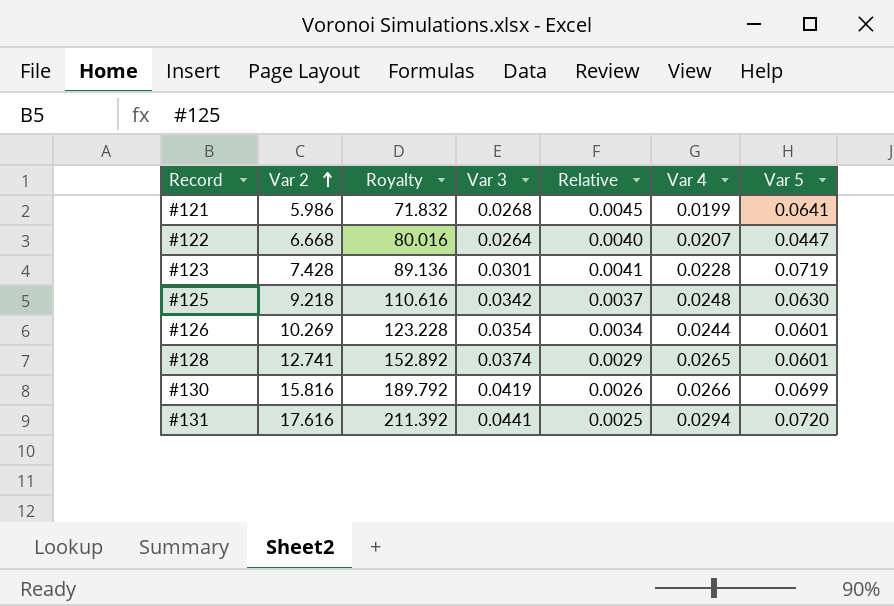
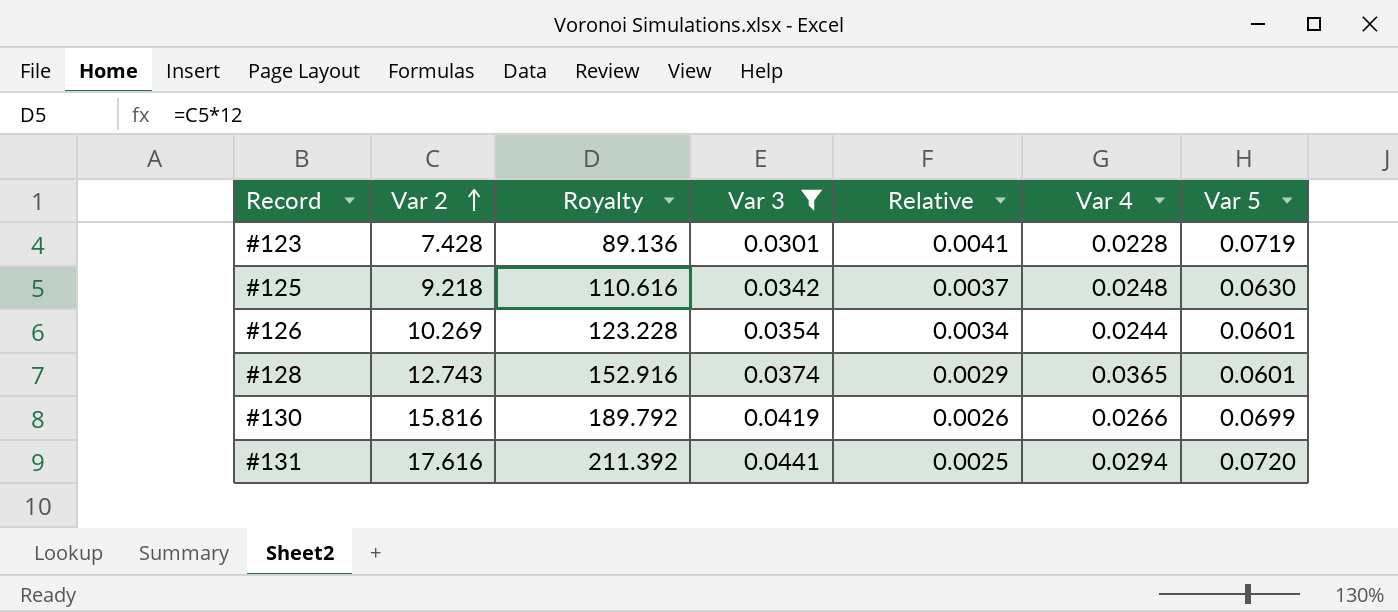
filter: none -> Var 3 >= 0.0301
#128 | Var 2: 12.741 -> 12.743
#128 | Royalty: 152.892 -> 152.916
#128 | Var 4: 0.0265 -> 0.0365

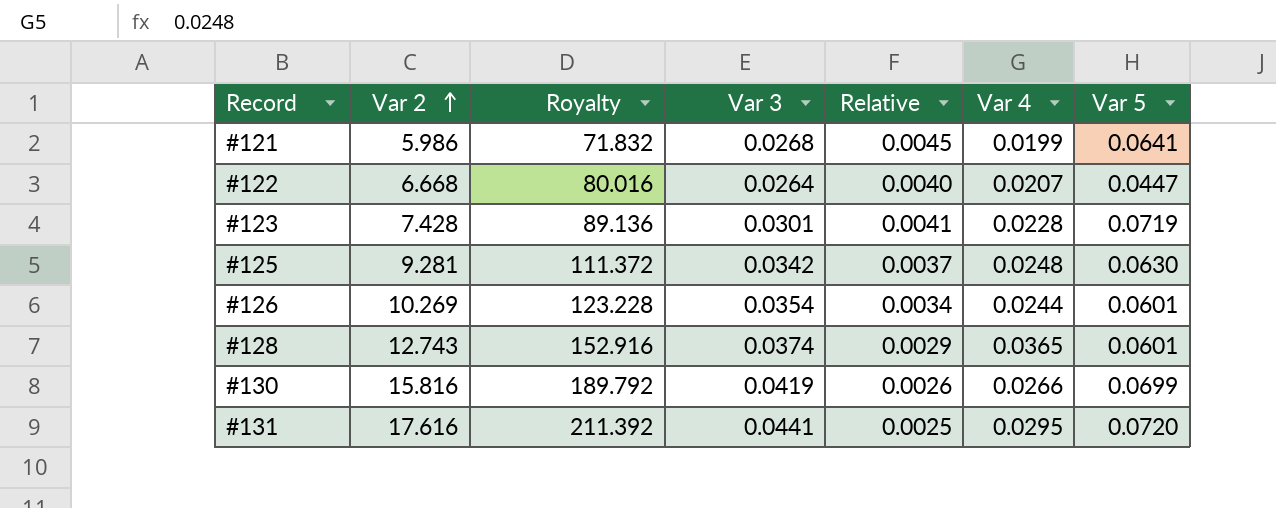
filter: Var 3 >= 0.0301 -> none
#125 | Var 2: 9.218 -> 9.281
#125 | Royalty: 110.616 -> 111.372
#131 | Var 4: 0.0294 -> 0.0295

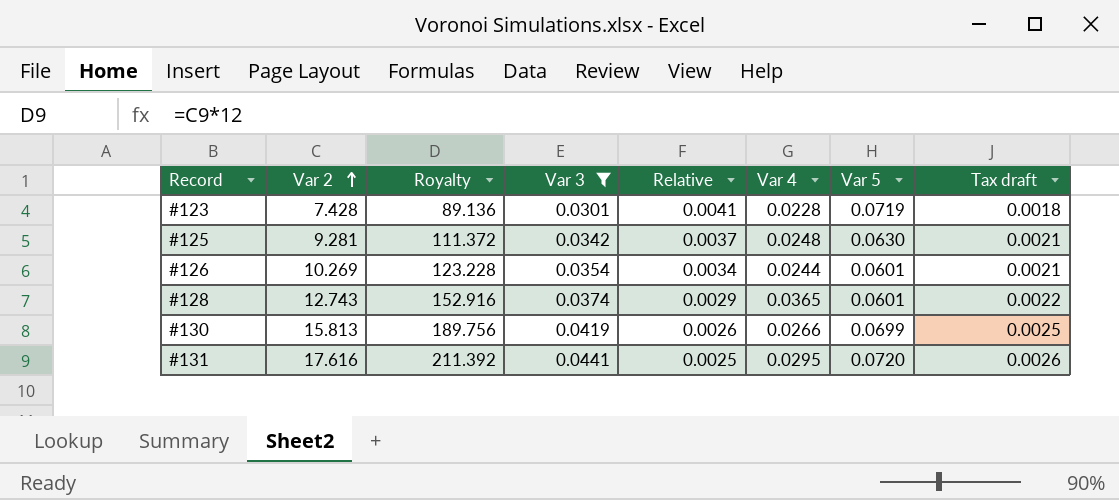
filter: none -> Var 3 >= 0.0301
column Tax draft | formula: none -> [Var 3] * 0.06
#130 | Var 2: 15.816 -> 15.813
#130 | Royalty: 189.792 -> 189.756

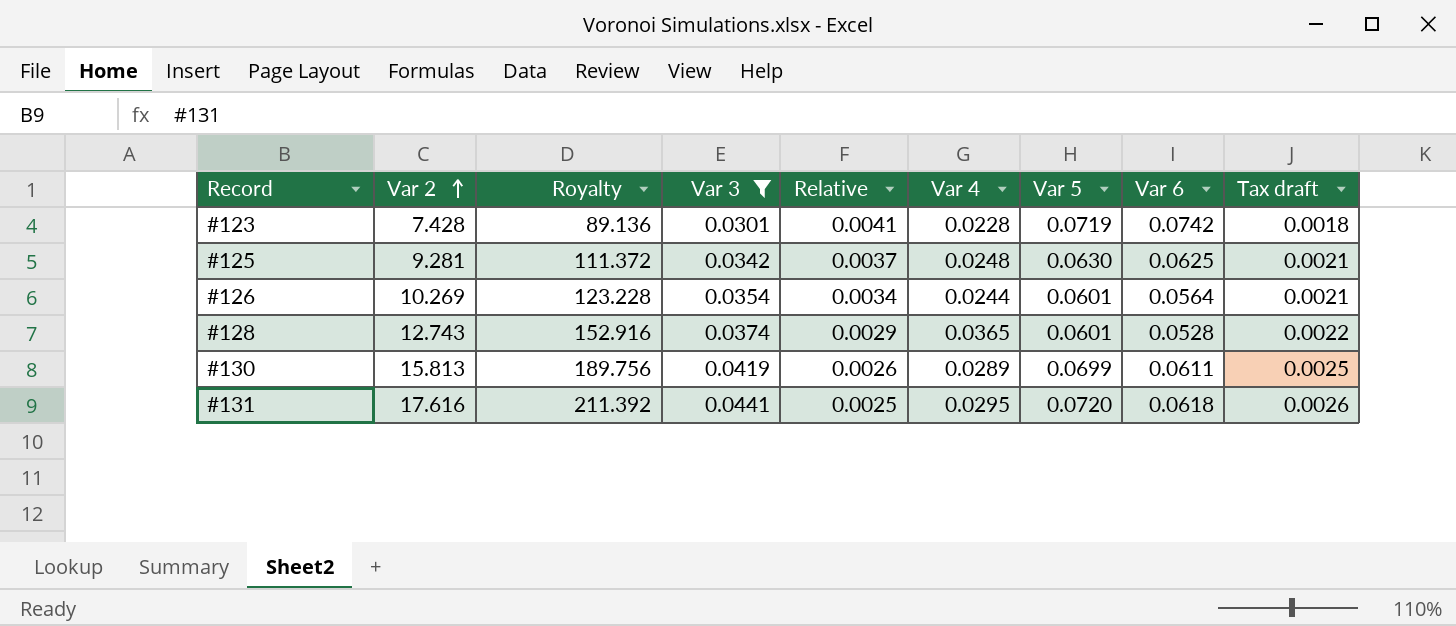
column Var 6 | position: none -> 8
#130 | Var 4: 0.0266 -> 0.0289

